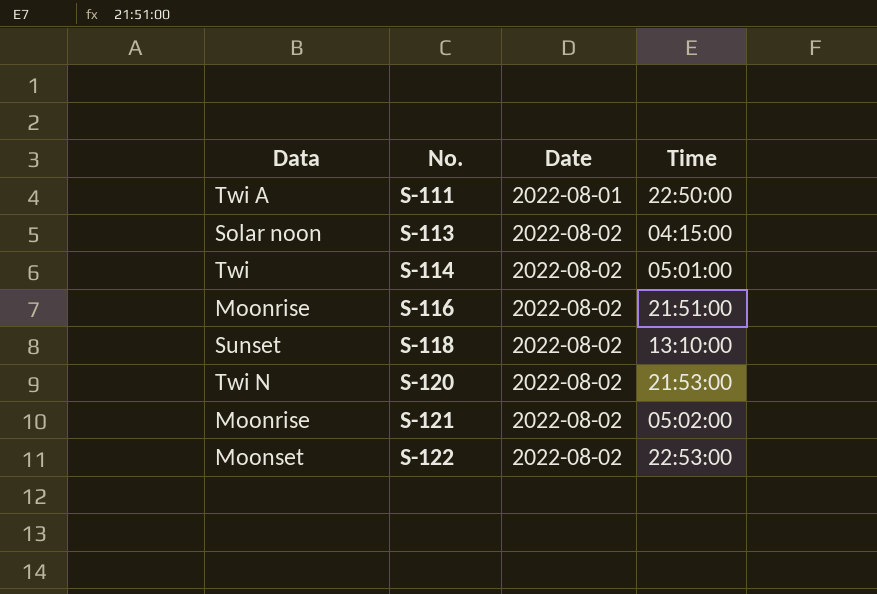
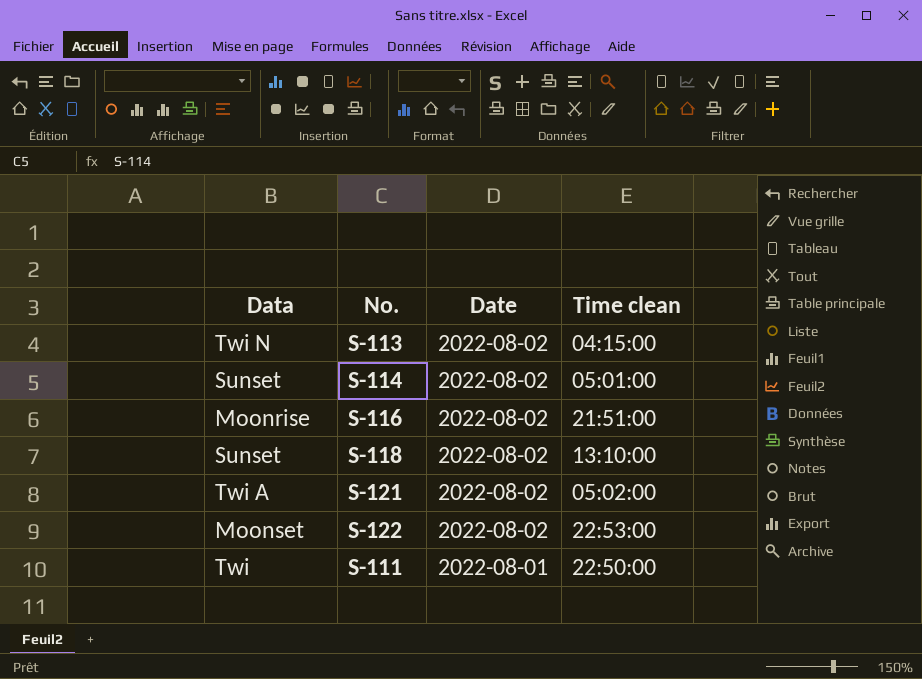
row order: No. ascending -> Date descending
column name: Time -> Time clean
row S-120: Twi N | 2022-08-02 | 21:53:00 -> none
S-113 | Data: Solar noon -> Twi N
S-114 | Data: Twi -> Sunset
S-121 | Data: Moonrise -> Twi A
S-111 | Data: Twi A -> Twi

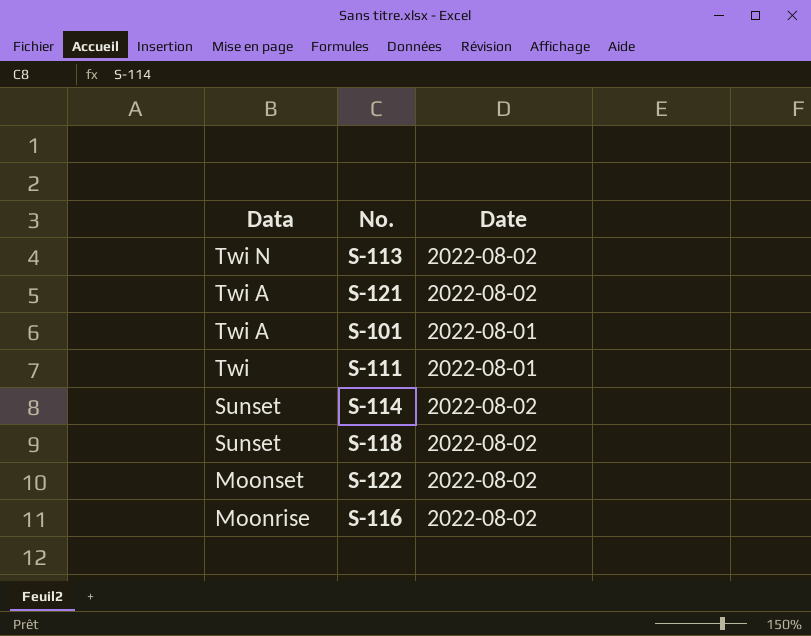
row order: Date descending -> Data descending
column Time clean | position: 4 -> none
row S-101: none -> Twi A | 2022-08-01

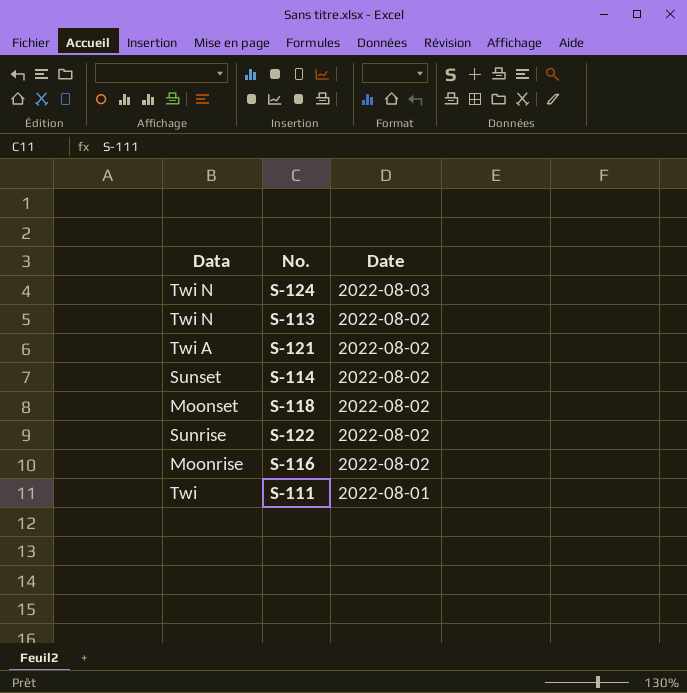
row order: Data descending -> Date descending
row S-101: Twi A | 2022-08-01 -> none
row S-124: none -> Twi N | 2022-08-03
S-118 | Data: Sunset -> Moonset
S-122 | Data: Moonset -> Sunrise

